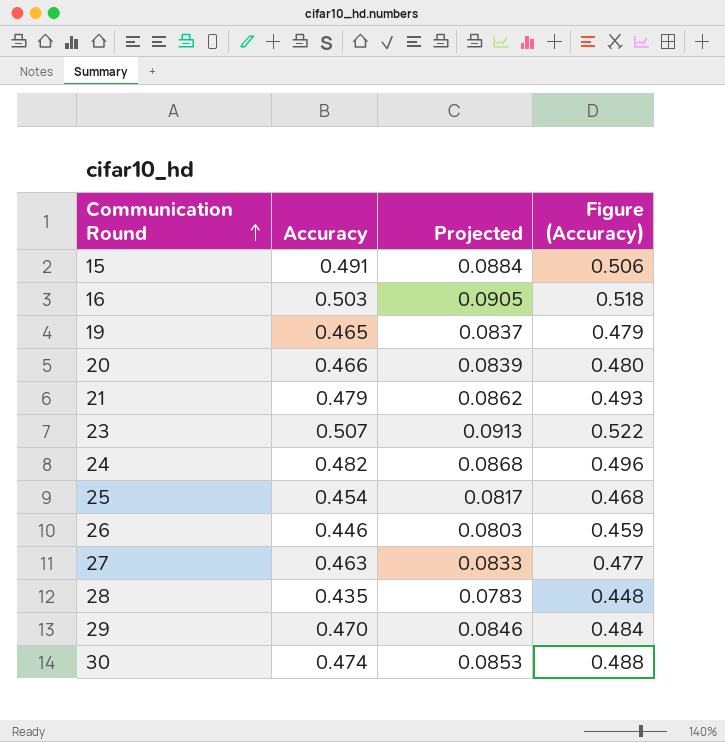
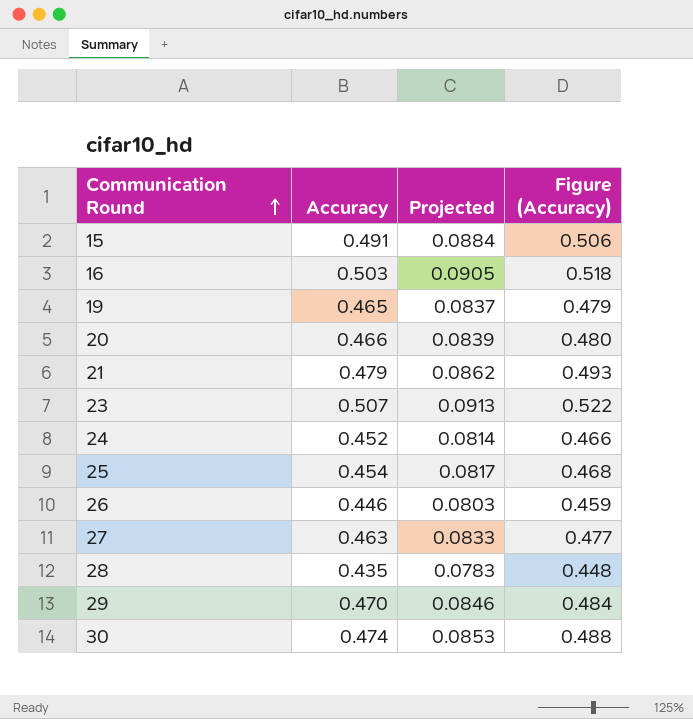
24 | Accuracy: 0.482 -> 0.452
24 | Projected: 0.0868 -> 0.0814
24 | Figure (Accuracy): 0.496 -> 0.466

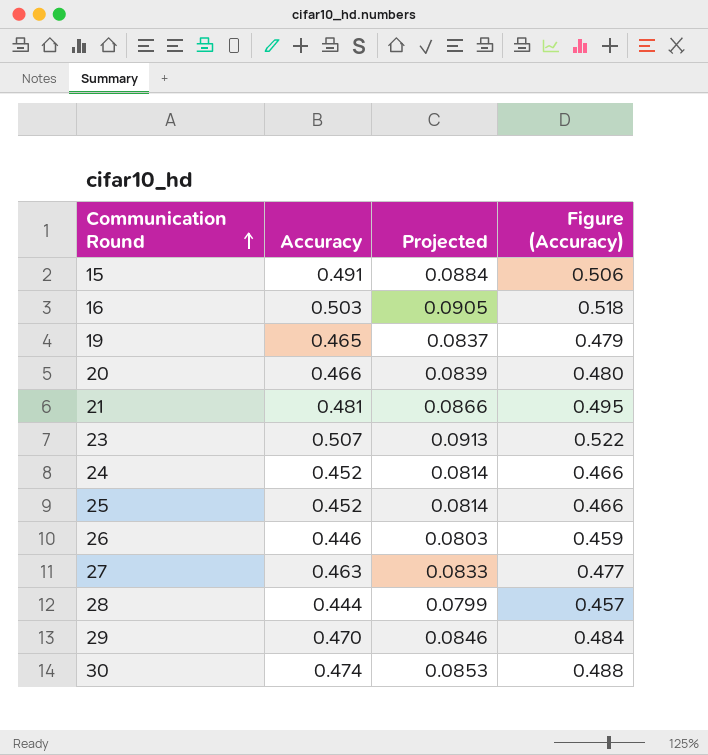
21 | Accuracy: 0.479 -> 0.481
21 | Projected: 0.0862 -> 0.0866
21 | Figure (Accuracy): 0.493 -> 0.495
25 | Accuracy: 0.454 -> 0.452
25 | Projected: 0.0817 -> 0.0814
25 | Figure (Accuracy): 0.468 -> 0.466
28 | Accuracy: 0.435 -> 0.444
28 | Projected: 0.0783 -> 0.0799
28 | Figure (Accuracy): 0.448 -> 0.457

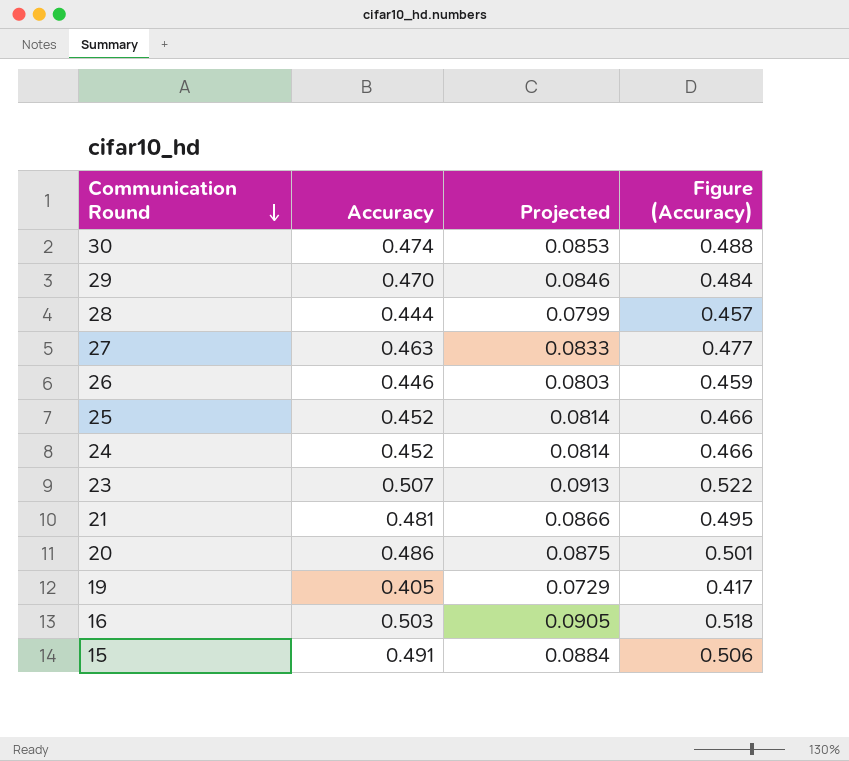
row order: Communication Round ascending -> Communication Round descending
20 | Accuracy: 0.466 -> 0.486
20 | Projected: 0.0839 -> 0.0875
20 | Figure (Accuracy): 0.480 -> 0.501
19 | Accuracy: 0.465 -> 0.405
19 | Projected: 0.0837 -> 0.0729
19 | Figure (Accuracy): 0.479 -> 0.417

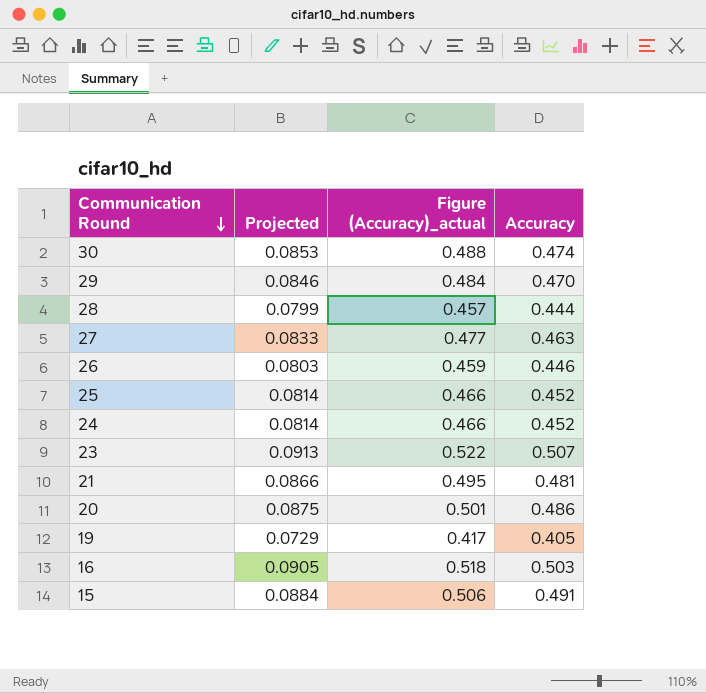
column name: Figure (Accuracy) -> Figure (Accuracy)_actual
column Accuracy | position: 2 -> 4

